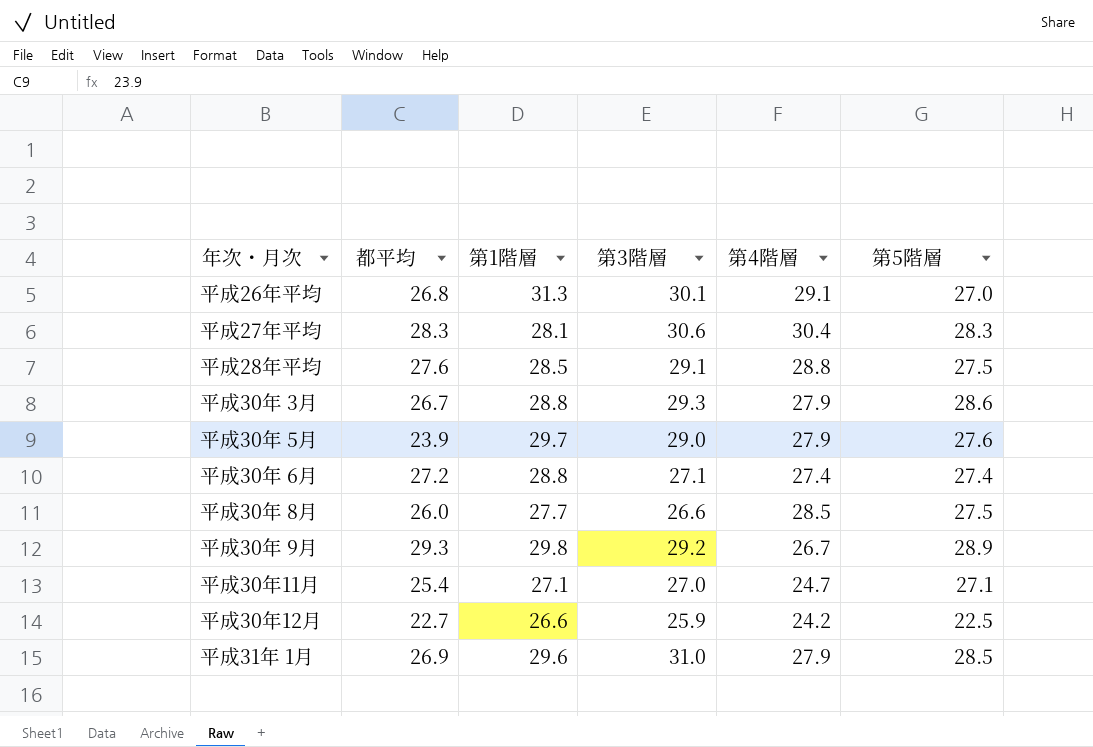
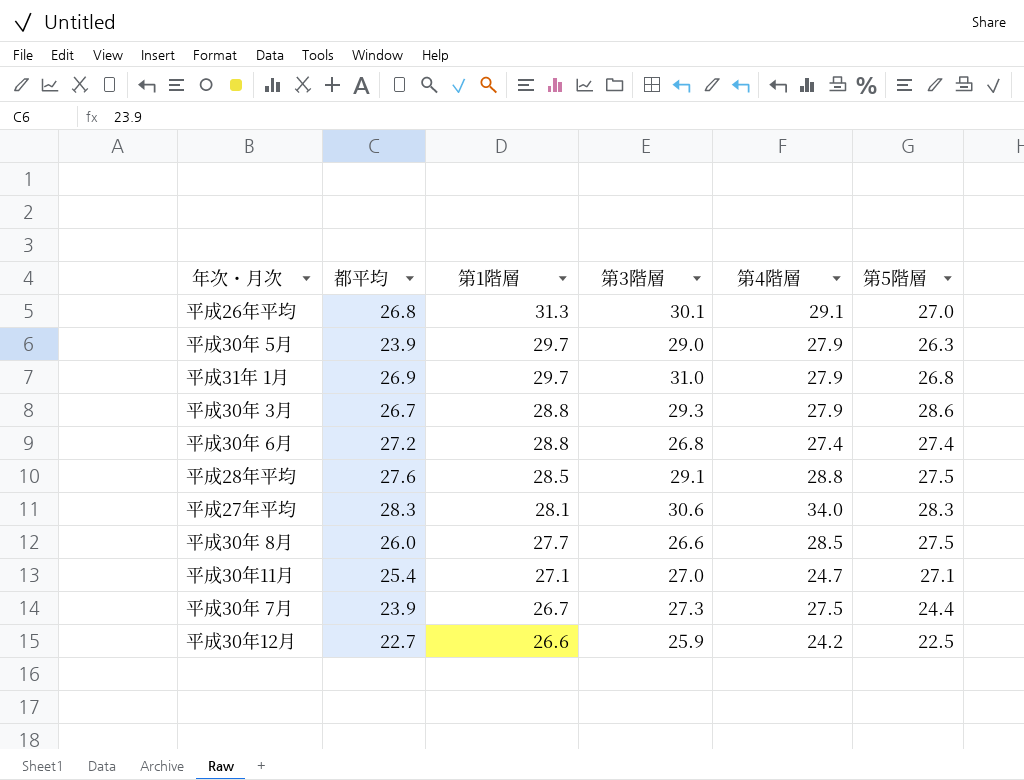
row order: none -> 第1階層 descending
row 平成30年 9月: 29.3 | 29.8 | 29.2 | 26.7 | 28.9 -> none
平成30年 5月 | 第5階層: 27.6 -> 26.3
平成31年 1月 | 第1階層: 29.6 -> 29.7
平成31年 1月 | 第5階層: 28.5 -> 26.8
平成30年 6月 | 第3階層: 27.1 -> 26.8
平成27年平均 | 第4階層: 30.4 -> 34.0
row 平成30年 7月: none -> 23.9 | 26.7 | 27.3 | 27.5 | 24.4

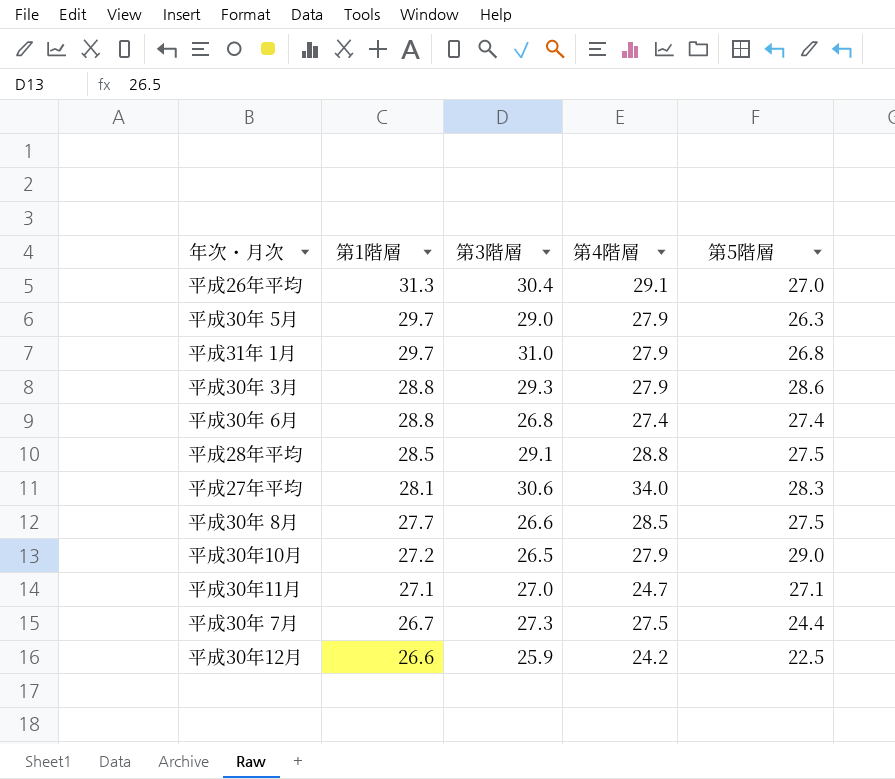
column 都平均 | position: 2 -> none
平成26年平均 | 第3階層: 30.1 -> 30.4
row 平成30年10月: none -> 27.2 | 26.5 | 27.9 | 29.0

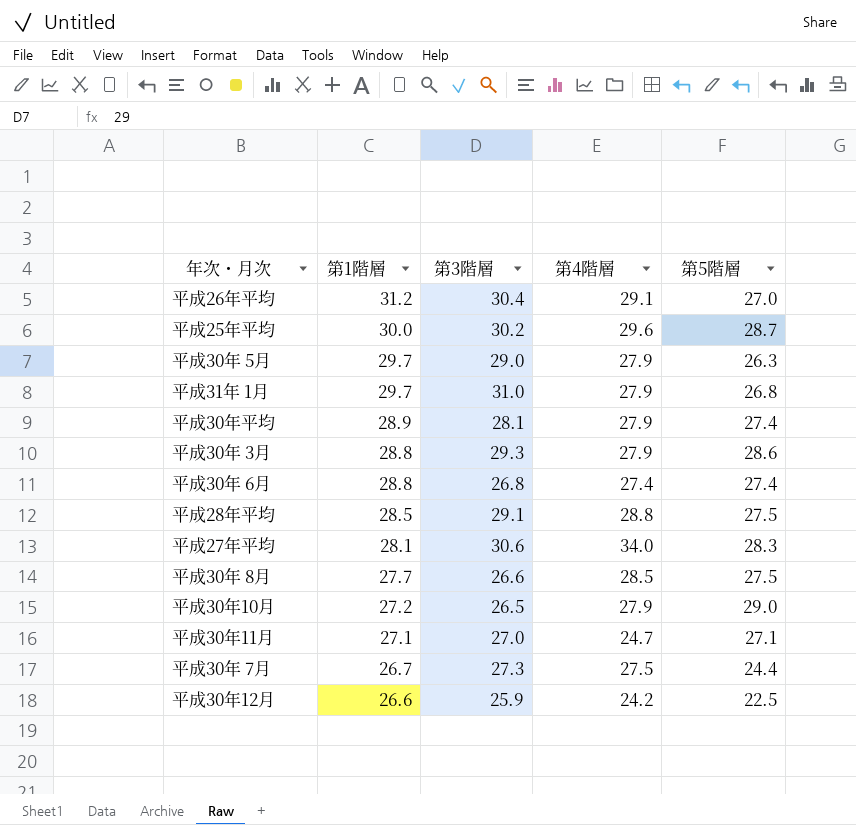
平成26年平均 | 第1階層: 31.3 -> 31.2
row 平成25年平均: none -> 30.0 | 30.2 | 29.6 | 28.7
row 平成30年平均: none -> 28.9 | 28.1 | 27.9 | 27.4

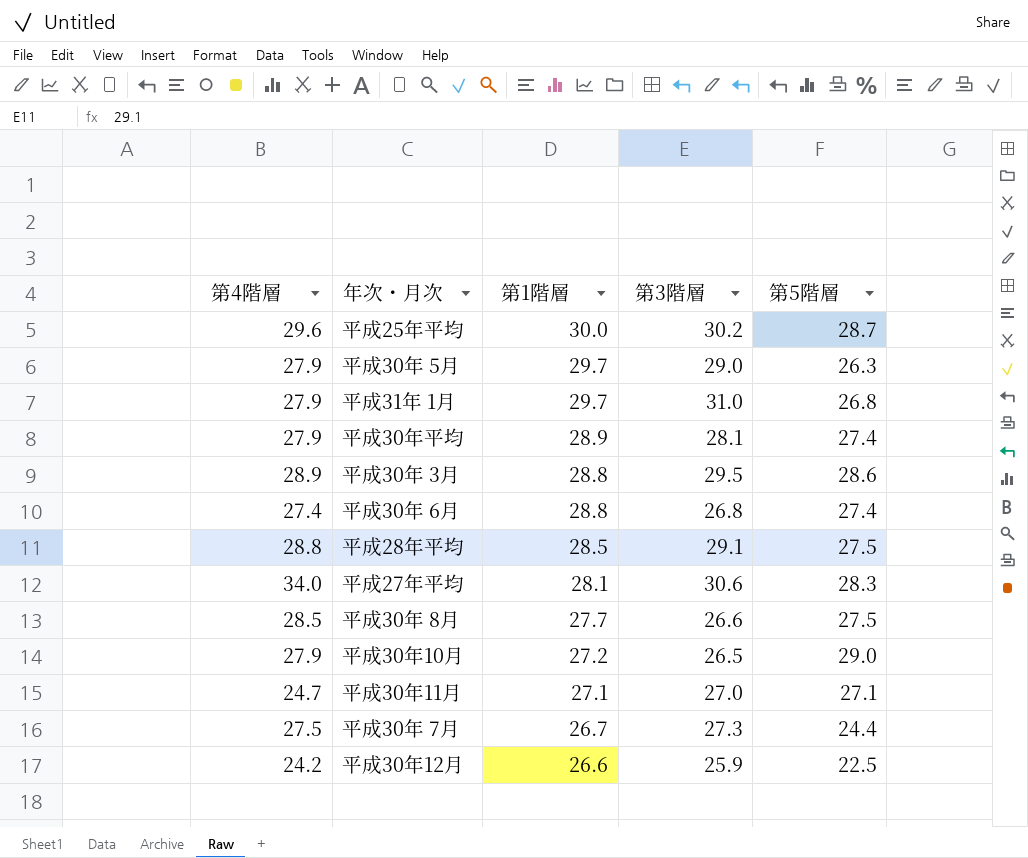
column 第4階層 | position: 4 -> 1
row 平成26年平均: 31.2 | 30.4 | 29.1 | 27.0 -> none
平成30年 3月 | 第4階層: 27.9 -> 28.9
平成30年 3月 | 第3階層: 29.3 -> 29.5

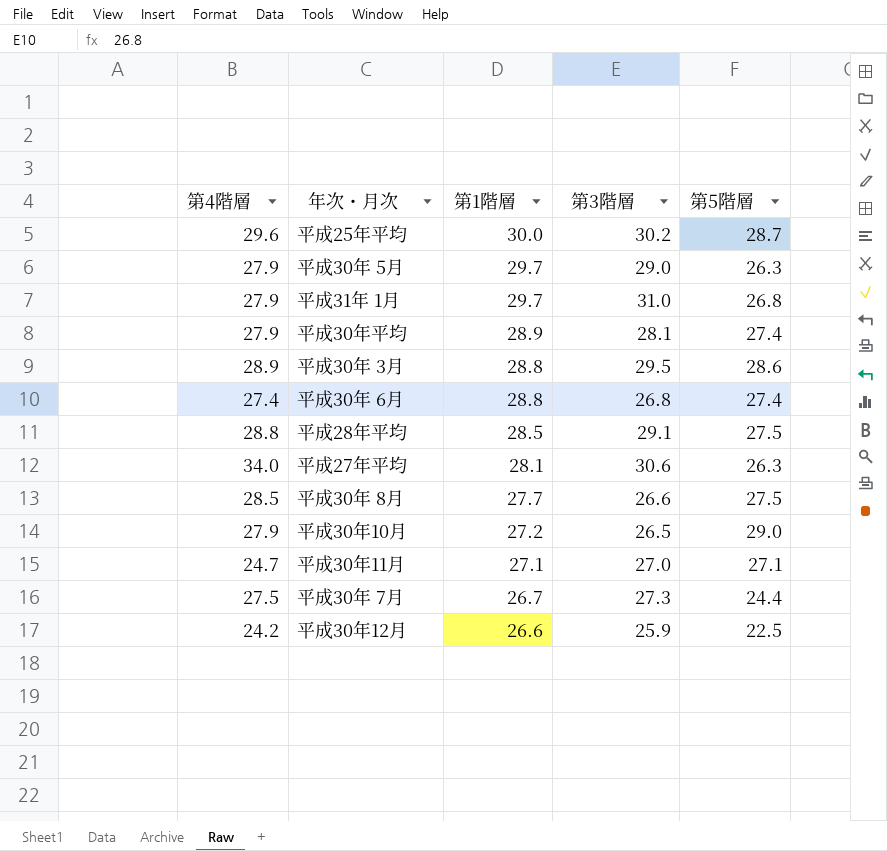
平成27年平均 | 第5階層: 28.3 -> 26.3

